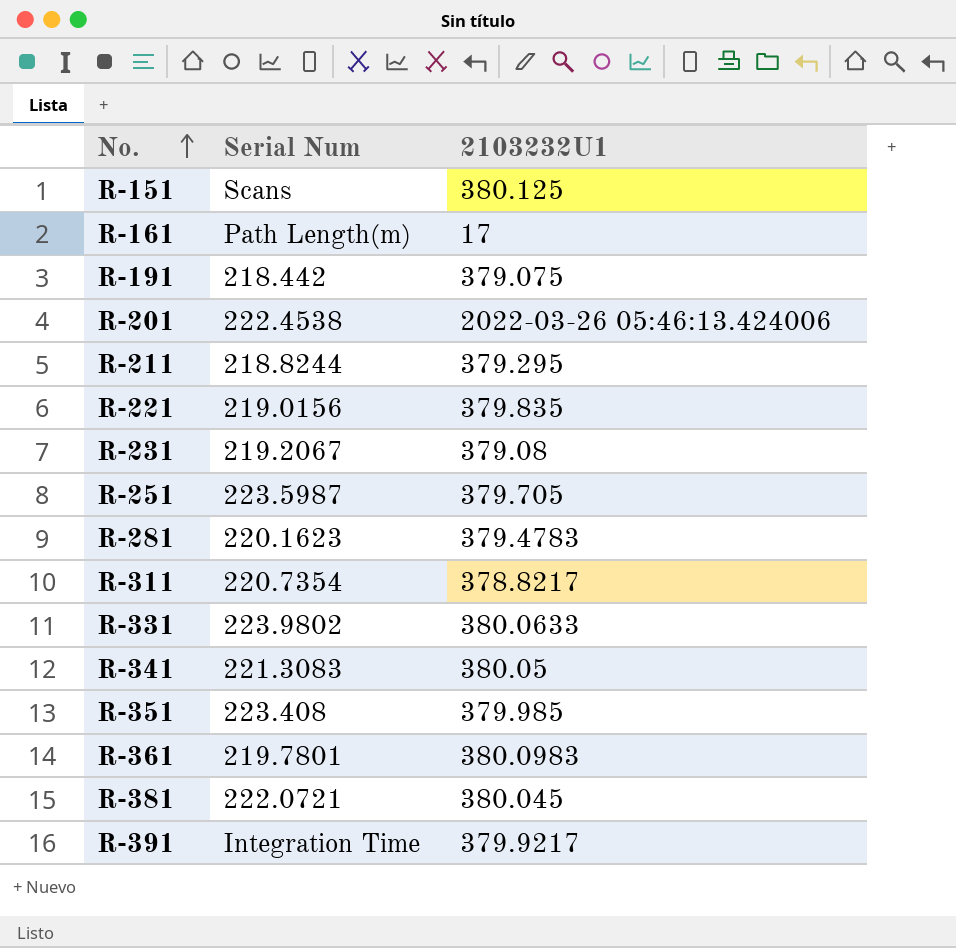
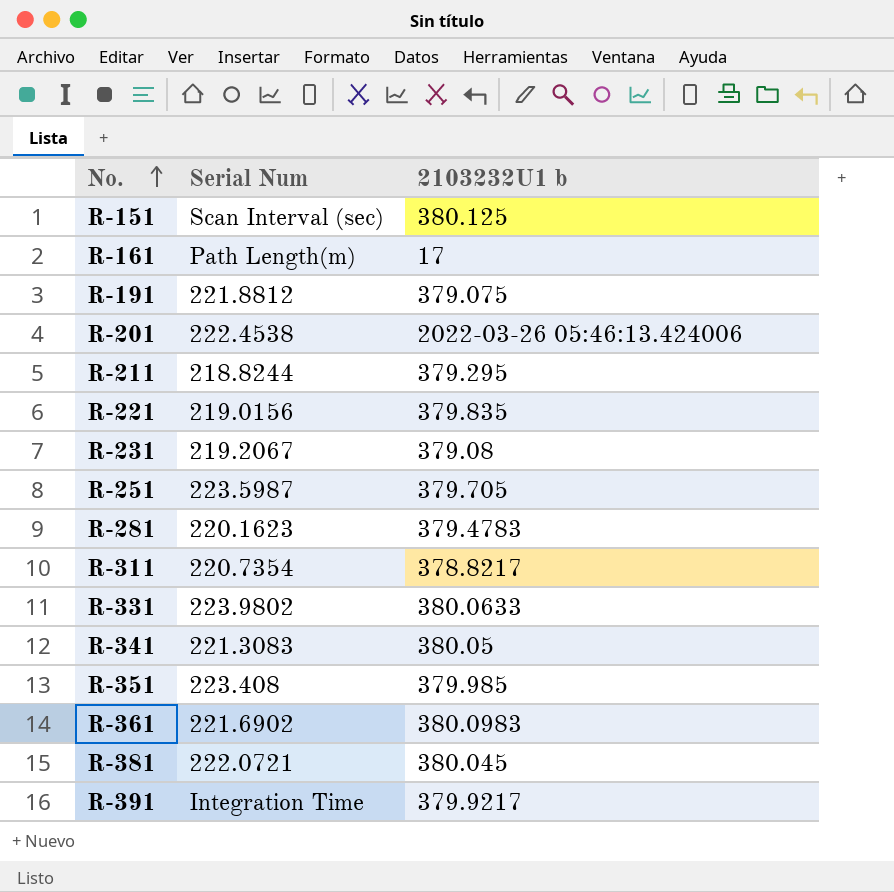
column name: 2103232U1 -> 2103232U1 b
R-151 | Serial Num: Scans -> Scan Interval (sec)
R-191 | Serial Num: 218.442 -> 221.8812
R-361 | Serial Num: 219.7801 -> 221.6902

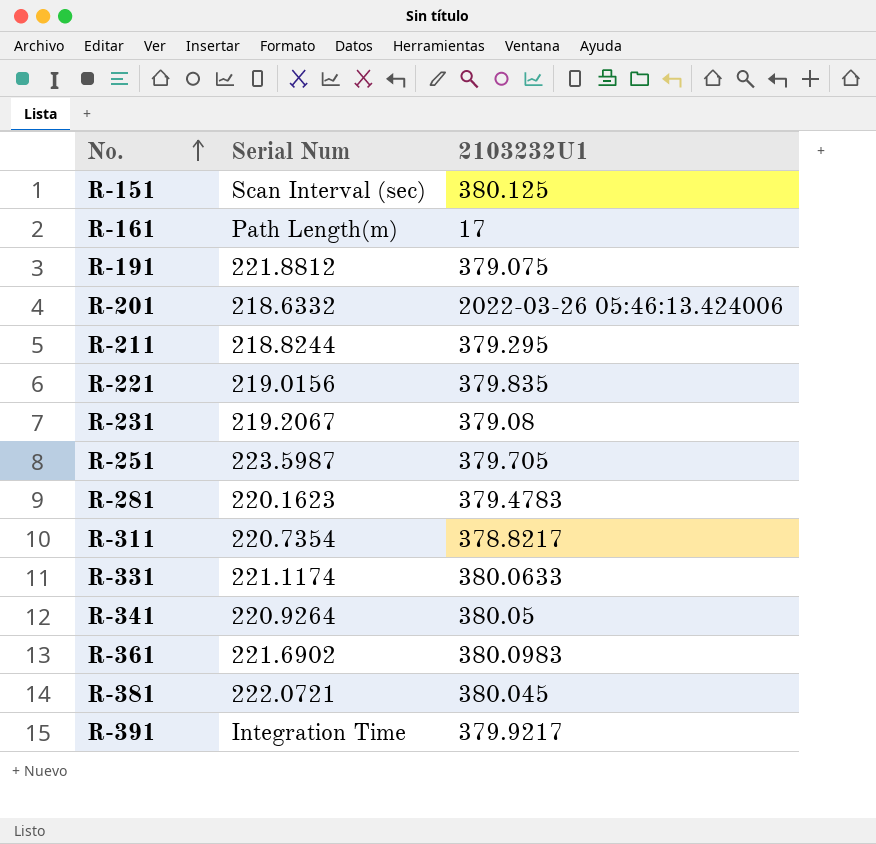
column name: 2103232U1 b -> 2103232U1
row R-351: 223.408 | 379.985 -> none
R-201 | Serial Num: 222.4538 -> 218.6332
R-331 | Serial Num: 223.9802 -> 221.1174
R-341 | Serial Num: 221.3083 -> 220.9264

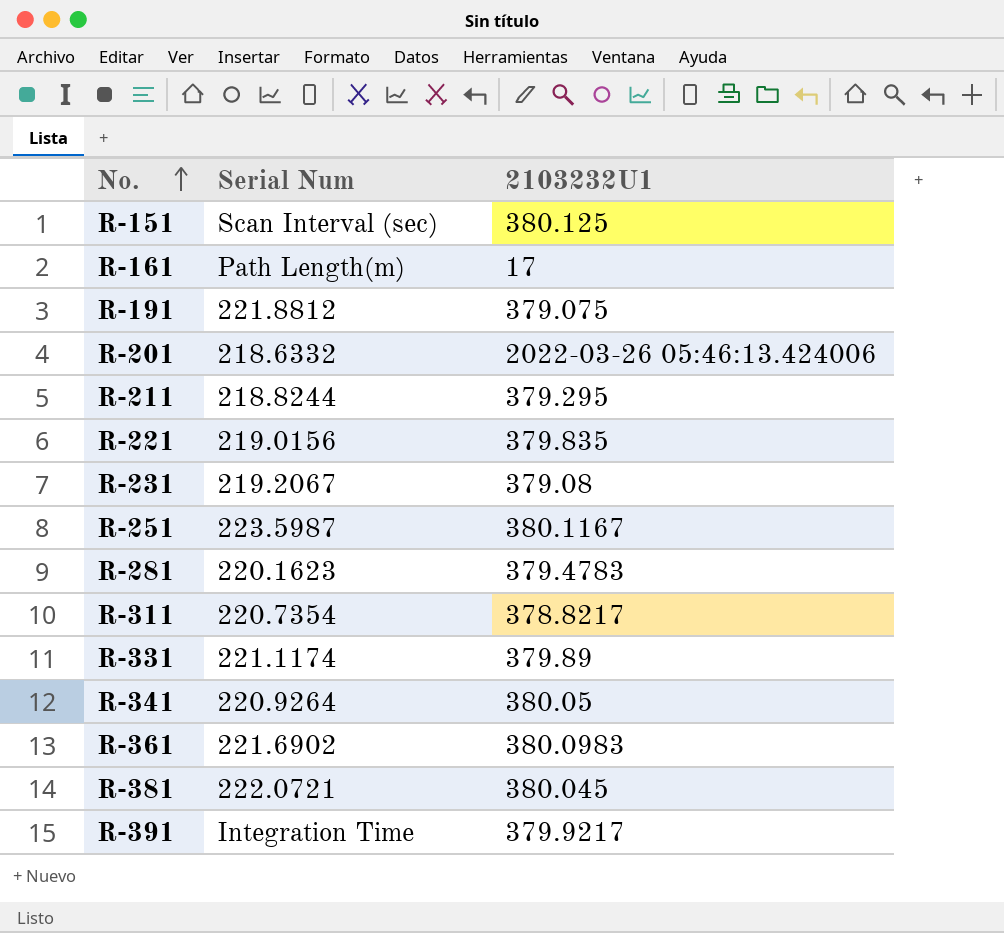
R-251 | 2103232U1: 379.705 -> 380.1167
R-331 | 2103232U1: 380.0633 -> 379.89

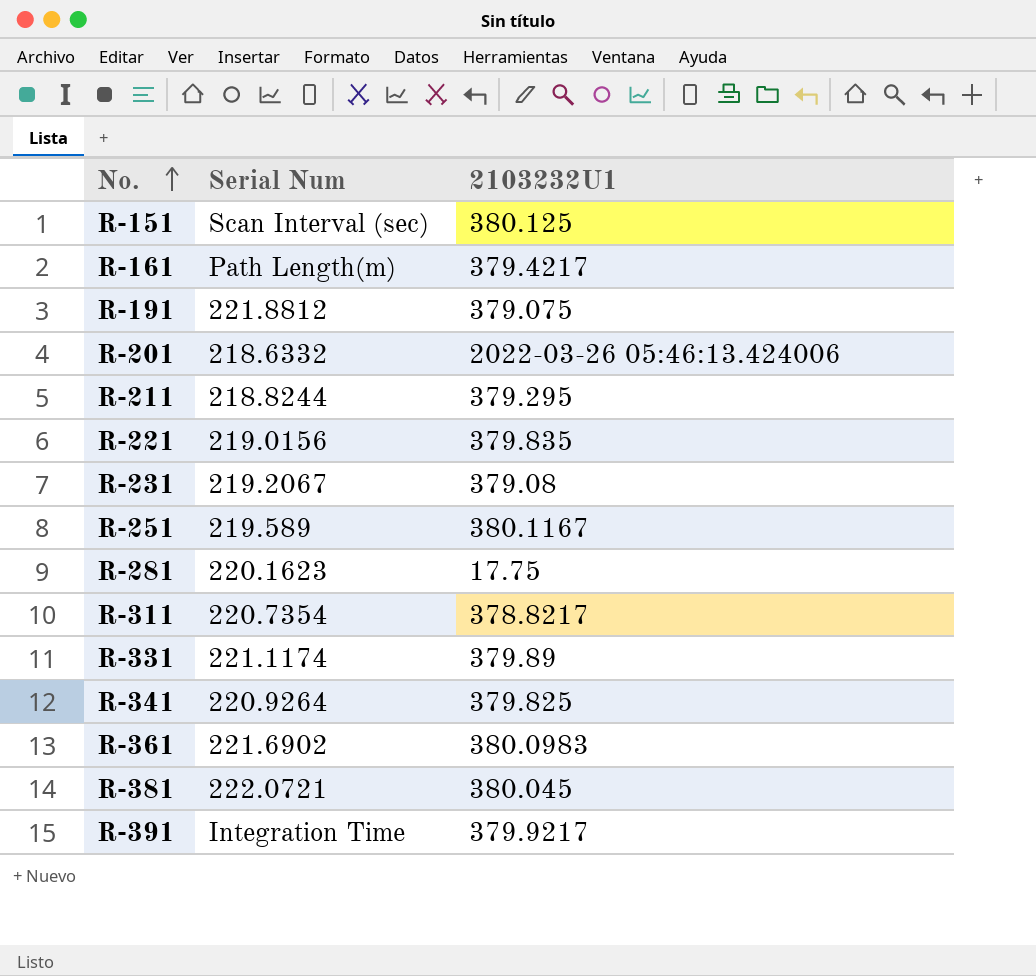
R-161 | 2103232U1: 17 -> 379.4217
R-251 | Serial Num: 223.5987 -> 219.589
R-281 | 2103232U1: 379.4783 -> 17.75
R-341 | 2103232U1: 380.05 -> 379.825

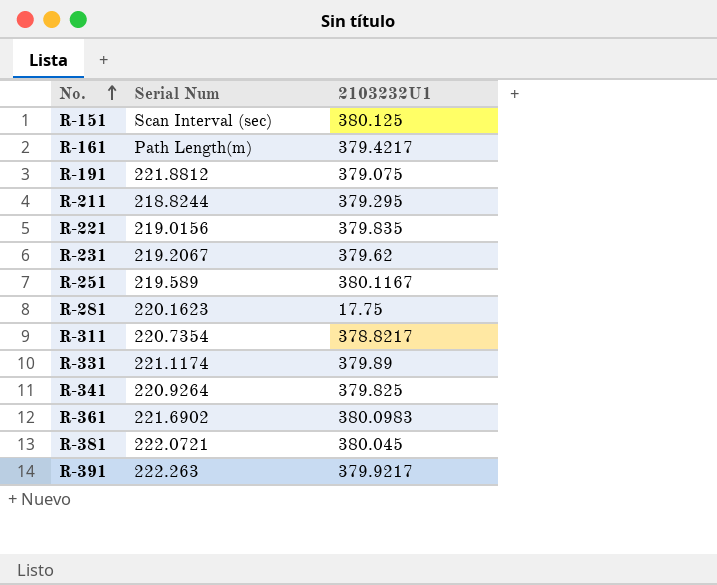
row R-201: 218.6332 | 2022-03-26 05:46:13.424006 -> none
R-231 | 2103232U1: 379.08 -> 379.62
R-391 | Serial Num: Integration Time -> 222.263

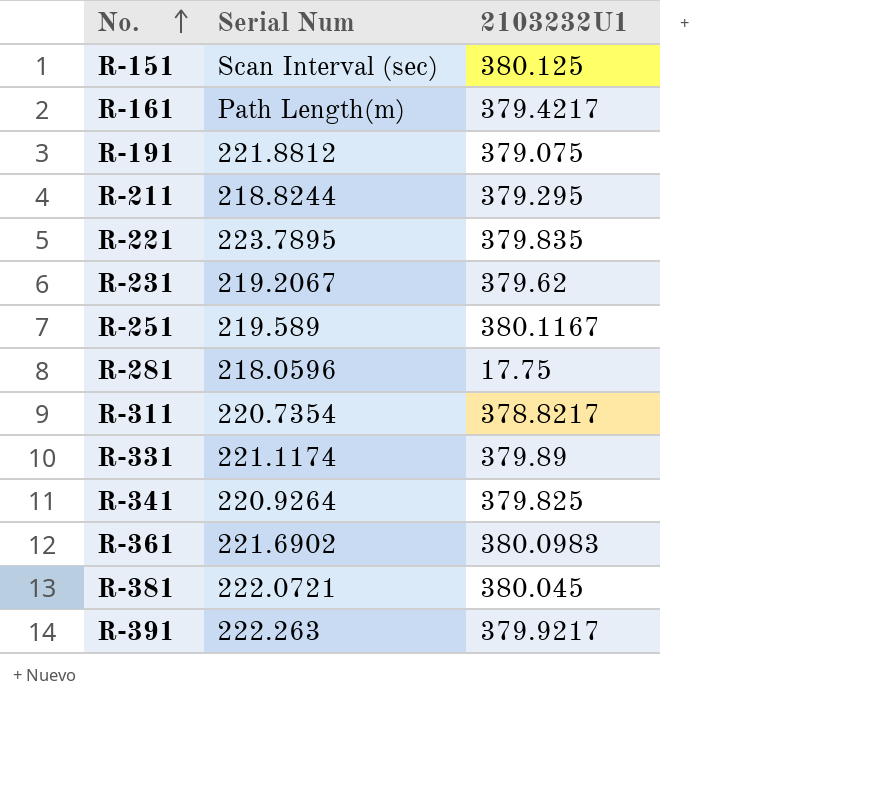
R-221 | Serial Num: 219.0156 -> 223.7895
R-281 | Serial Num: 220.1623 -> 218.0596

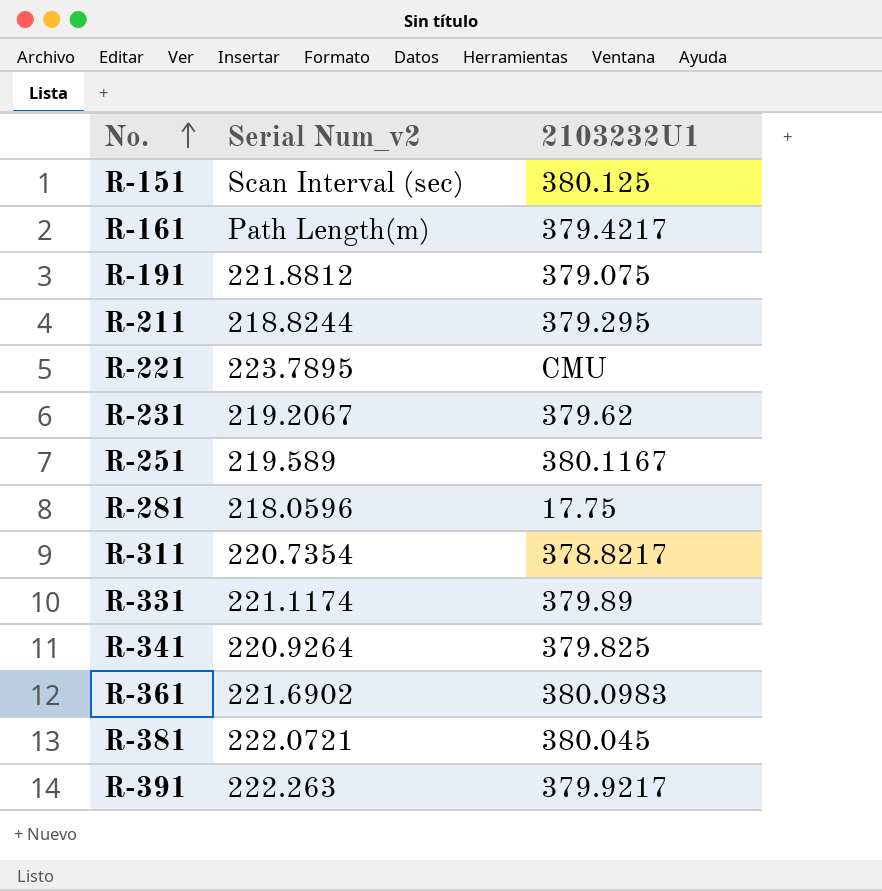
column name: Serial Num -> Serial Num_v2
R-221 | 2103232U1: 379.835 -> CMU

